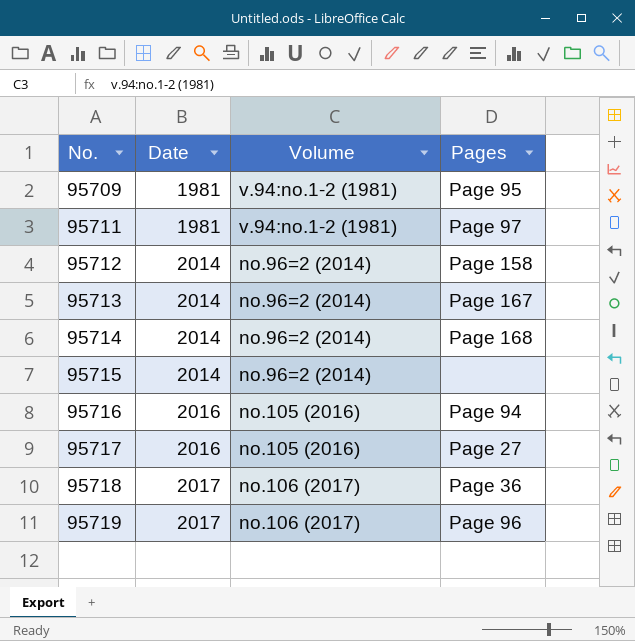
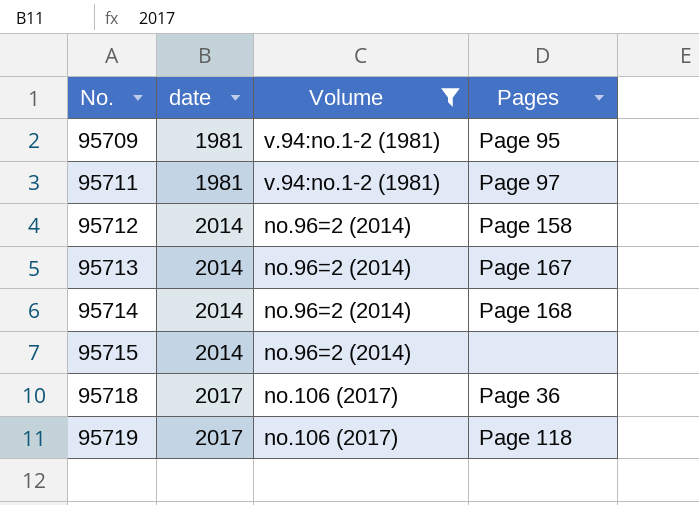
filter: none -> Volume != no.105 (2016)
column name: Date -> date
95719 | Pages: Page 96 -> Page 118

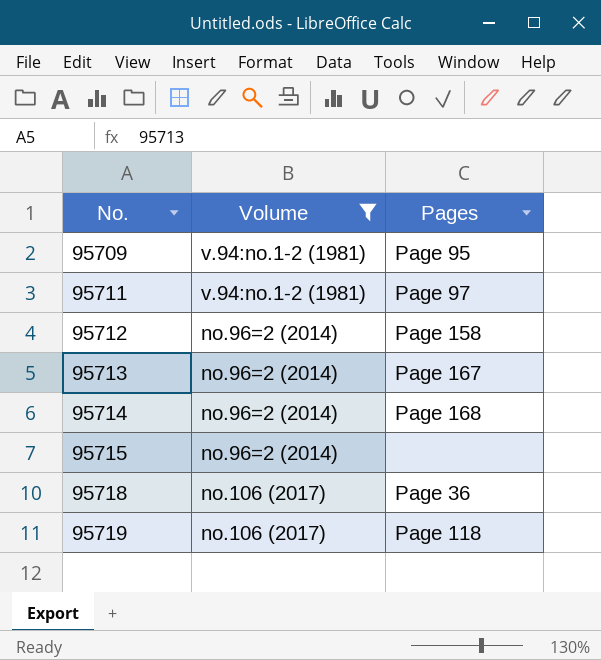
column date | position: 2 -> none

